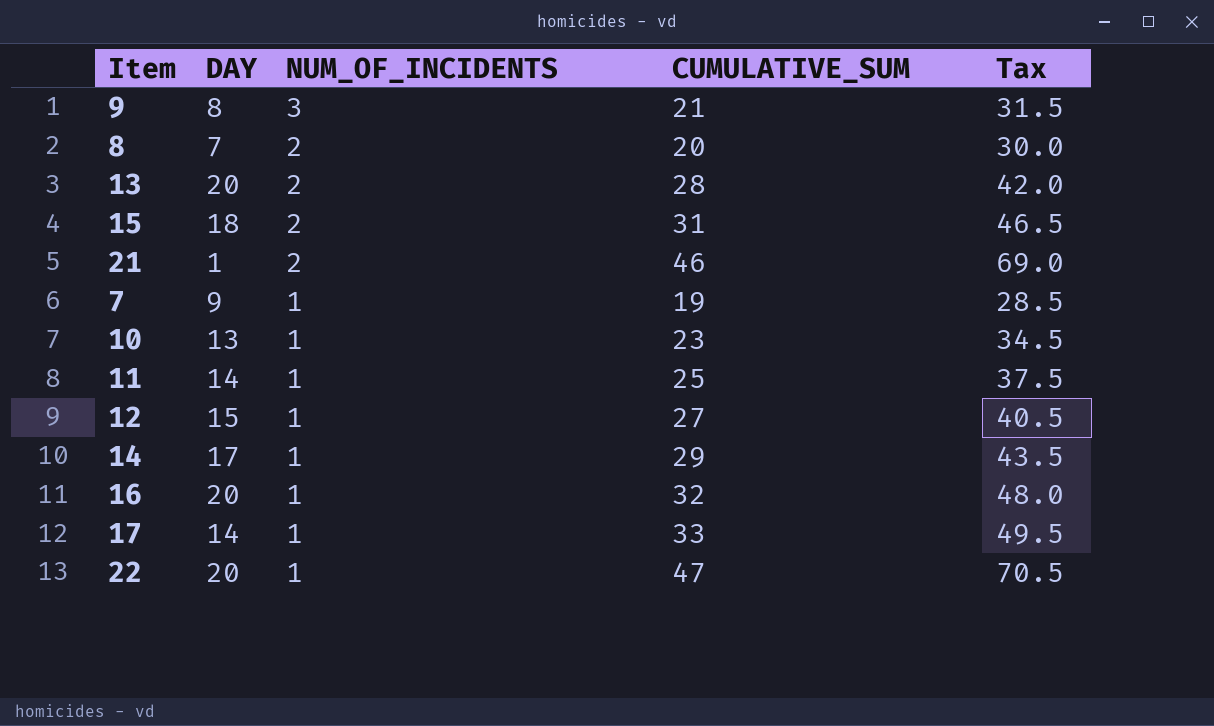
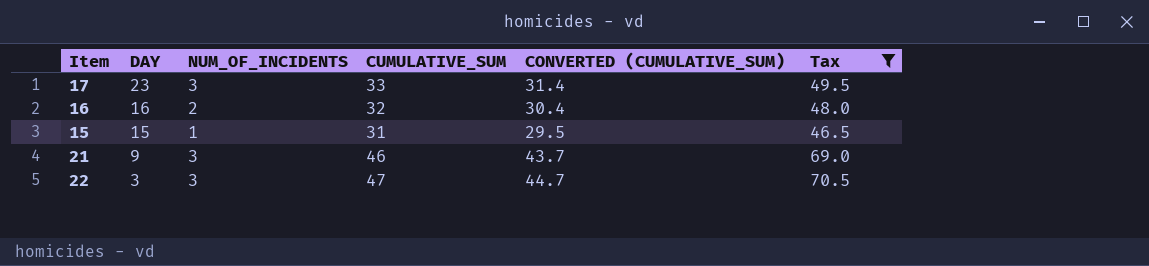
filter: none -> Tax >= 46.5
row order: NUM_OF_INCIDENTS descending -> DAY descending
column CONVERTED (CUMULATIVE_SUM) | formula: none -> [CUMULATIVE_SUM] * 0.95
17 | DAY: 14 -> 23
17 | NUM_OF_INCIDENTS: 1 -> 3
16 | DAY: 20 -> 16
16 | NUM_OF_INCIDENTS: 1 -> 2
15 | DAY: 18 -> 15
15 | NUM_OF_INCIDENTS: 2 -> 1
21 | DAY: 1 -> 9
21 | NUM_OF_INCIDENTS: 2 -> 3
22 | DAY: 20 -> 3
22 | NUM_OF_INCIDENTS: 1 -> 3

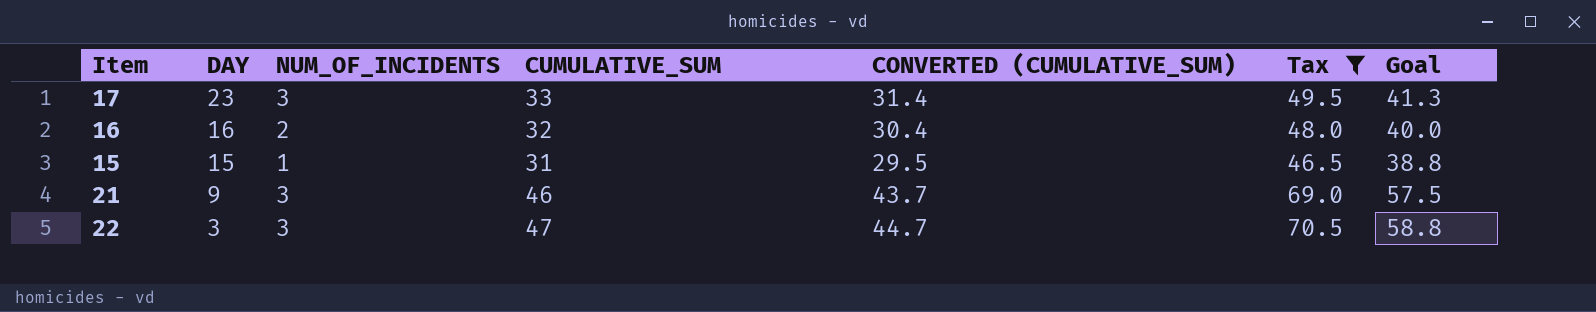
column Goal | formula: none -> [CUMULATIVE_SUM] * 1.25

